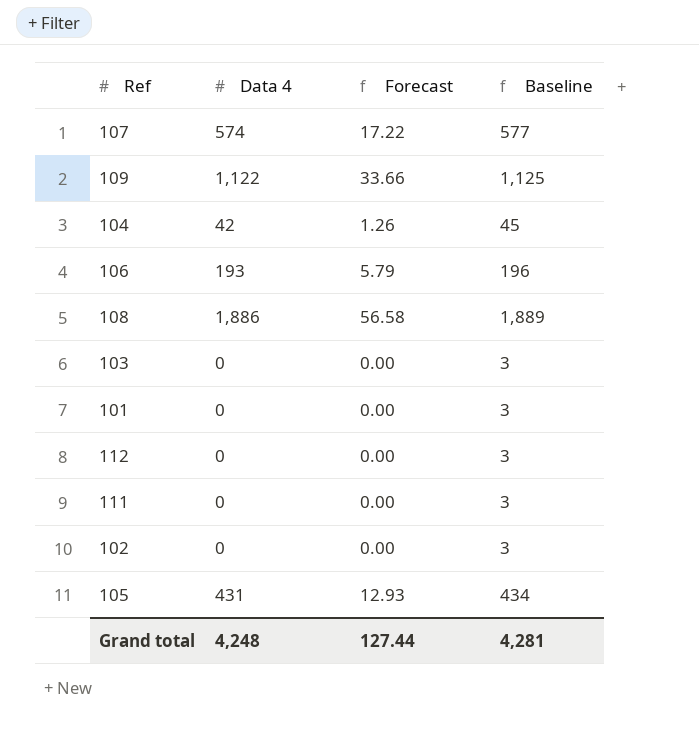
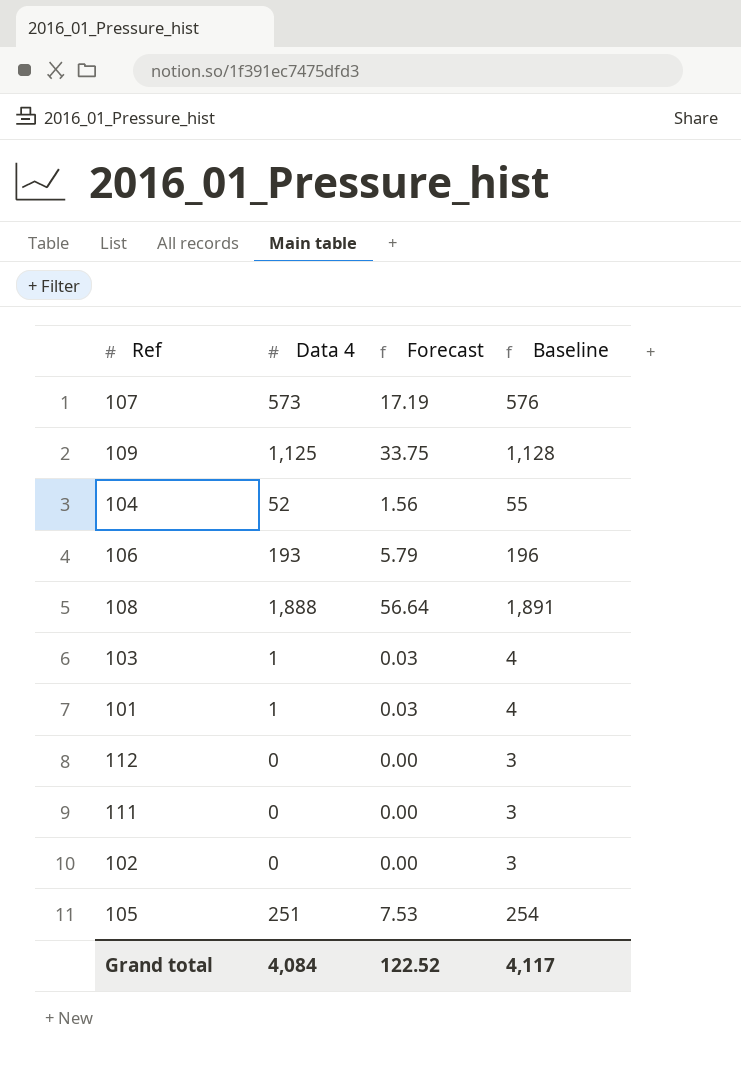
107 | Data 4: 574 -> 573
107 | Forecast: 17.22 -> 17.19
107 | Baseline: 577 -> 576
109 | Data 4: 1,122 -> 1,125
109 | Forecast: 33.66 -> 33.75
109 | Baseline: 1,125 -> 1,128
104 | Data 4: 42 -> 52
104 | Forecast: 1.26 -> 1.56
104 | Baseline: 45 -> 55
108 | Data 4: 1,886 -> 1,888
108 | Forecast: 56.58 -> 56.64
108 | Baseline: 1,889 -> 1,891
103 | Data 4: 0 -> 1
103 | Forecast: 0.00 -> 0.03
103 | Baseline: 3 -> 4
101 | Data 4: 0 -> 1
101 | Forecast: 0.00 -> 0.03
101 | Baseline: 3 -> 4
105 | Data 4: 431 -> 251
105 | Forecast: 12.93 -> 7.53
105 | Baseline: 434 -> 254
Grand total | Data 4: 4,248 -> 4,084
Grand total | Forecast: 127.44 -> 122.52
Grand total | Baseline: 4,281 -> 4,117

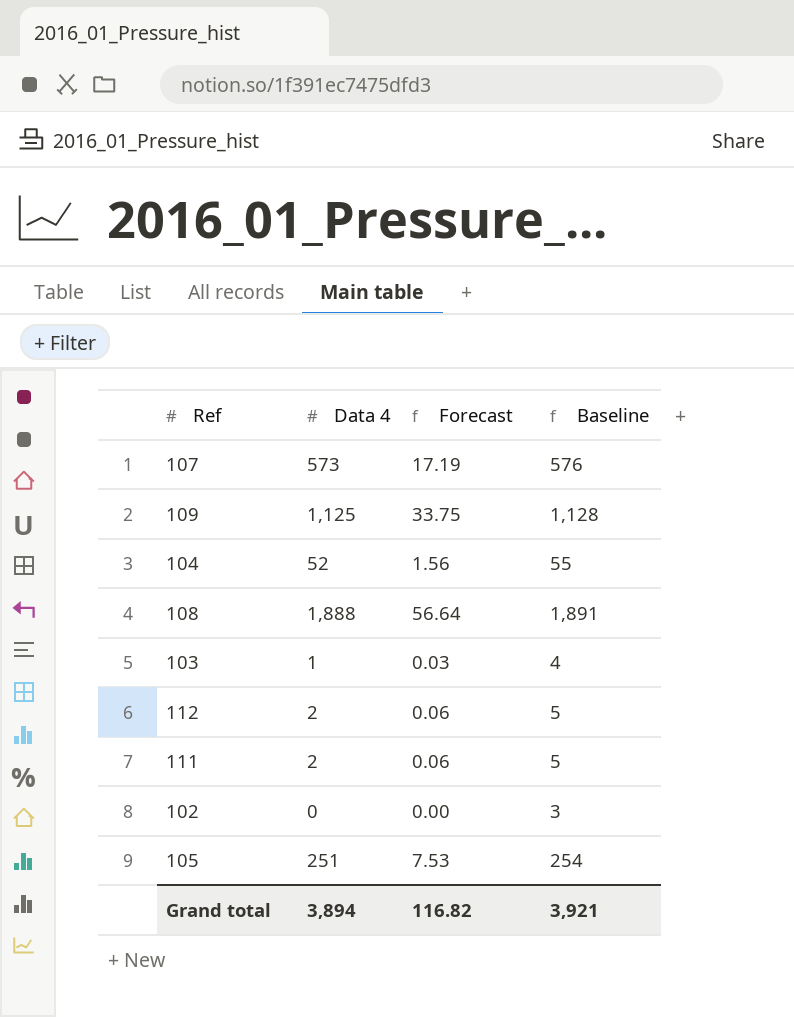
row 106: 193 | 5.79 | 196 -> none
row 101: 1 | 0.03 | 4 -> none
112 | Data 4: 0 -> 2
112 | Forecast: 0.00 -> 0.06
112 | Baseline: 3 -> 5
111 | Data 4: 0 -> 2
111 | Forecast: 0.00 -> 0.06
111 | Baseline: 3 -> 5
Grand total | Data 4: 4,084 -> 3,894
Grand total | Forecast: 122.52 -> 116.82
Grand total | Baseline: 4,117 -> 3,921

